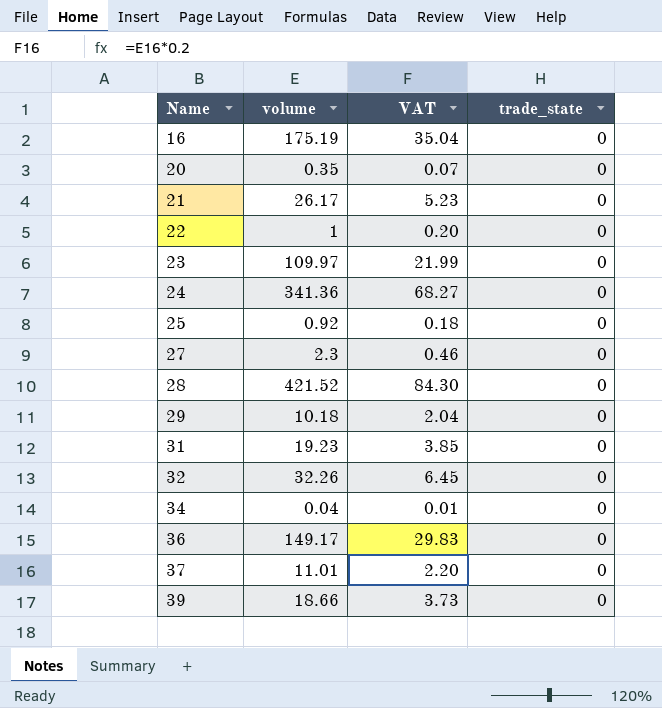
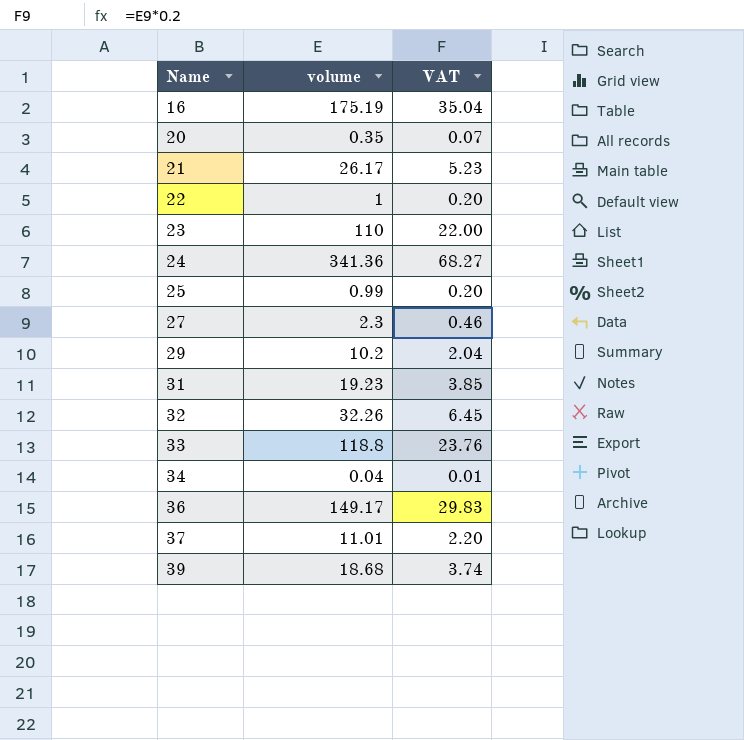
column trade_state | position: 4 -> none
row 28: 421.52 | 84.30 | 0 -> none
23 | volume: 109.97 -> 110
23 | VAT: 21.99 -> 22.00
25 | volume: 0.92 -> 0.99
25 | VAT: 0.18 -> 0.20
29 | volume: 10.18 -> 10.2
row 33: none -> 118.8 | 23.76
39 | volume: 18.66 -> 18.68
39 | VAT: 3.73 -> 3.74

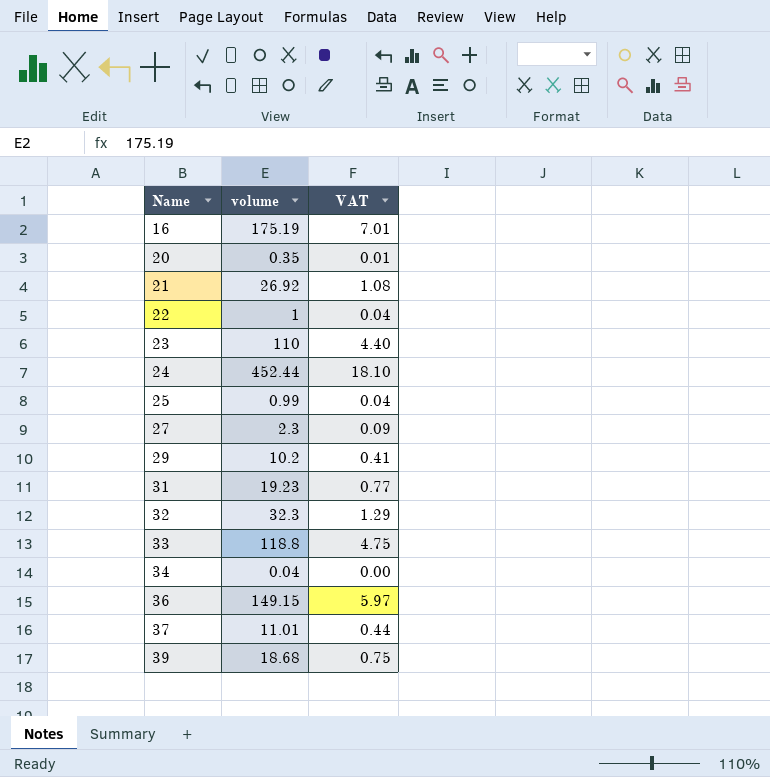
column VAT | formula: [volume] * 0.2 -> [volume] * 0.04
21 | volume: 26.17 -> 26.92
24 | volume: 341.36 -> 452.44
32 | volume: 32.26 -> 32.3
36 | volume: 149.17 -> 149.15

